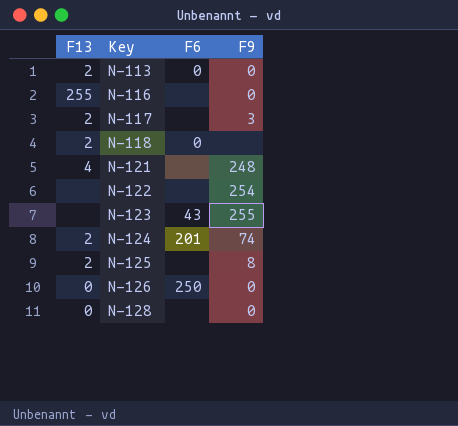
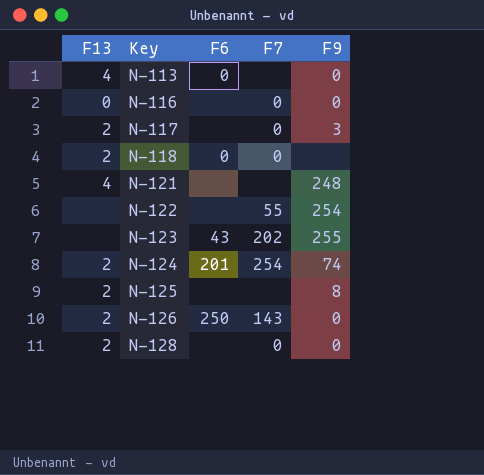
column F7 | position: none -> 4
N-113 | F13: 2 -> 4
N-116 | F13: 255 -> 0
N-126 | F13: 0 -> 2
N-128 | F13: 0 -> 2

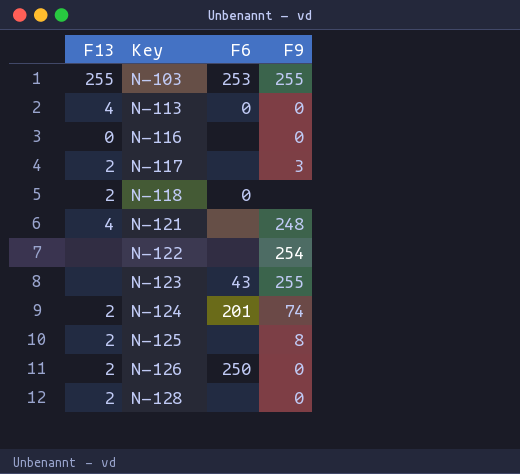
column F7 | position: 4 -> none
row N-103: none -> 255 | 253 | 255

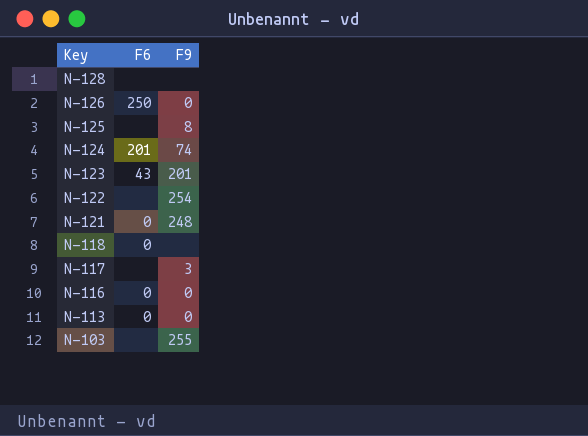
row order: Key ascending -> Key descending
column F13 | position: 1 -> none
N-128 | F9: 0 -> none
N-123 | F9: 255 -> 201
N-121 | F6: none -> 0
N-116 | F6: none -> 0
N-103 | F6: 253 -> none

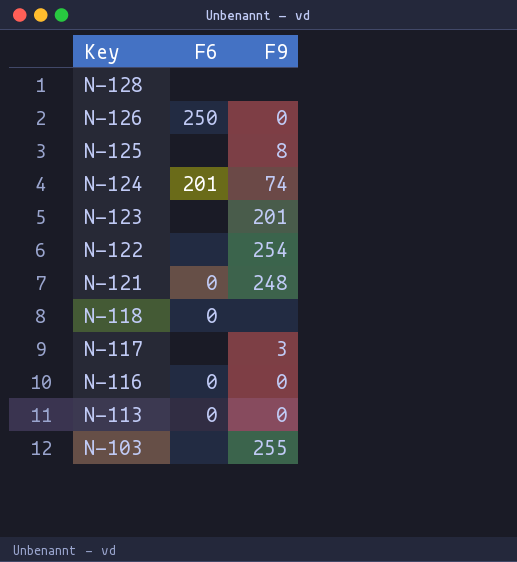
N-123 | F6: 43 -> none

